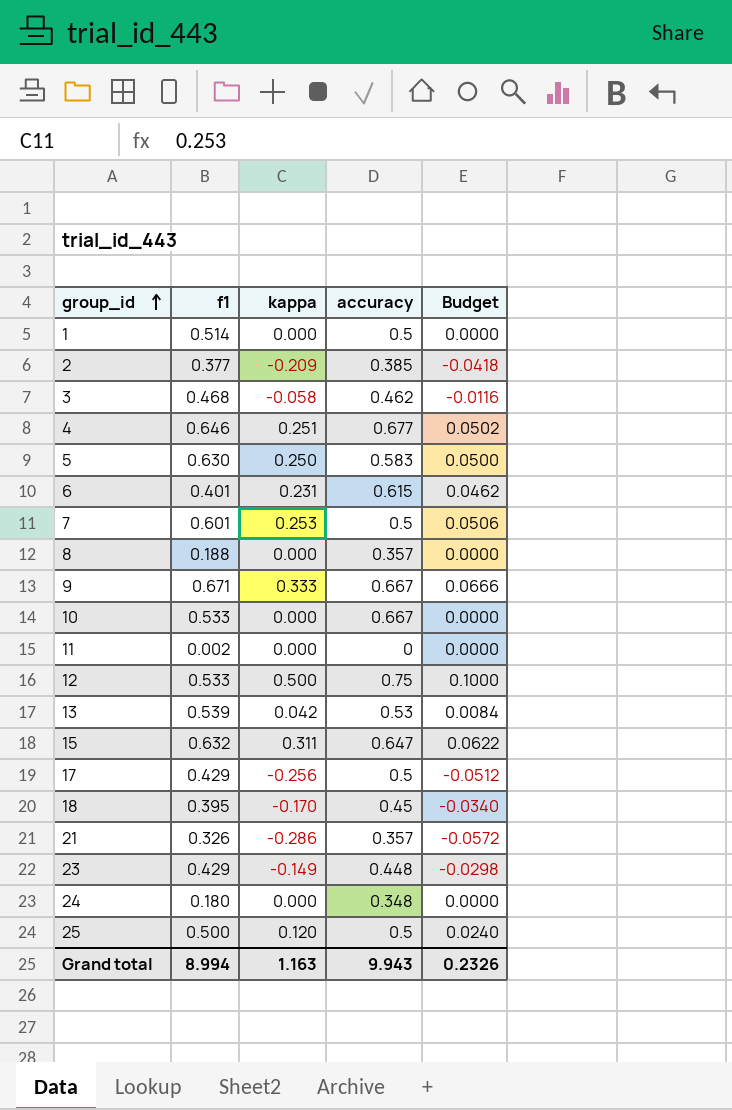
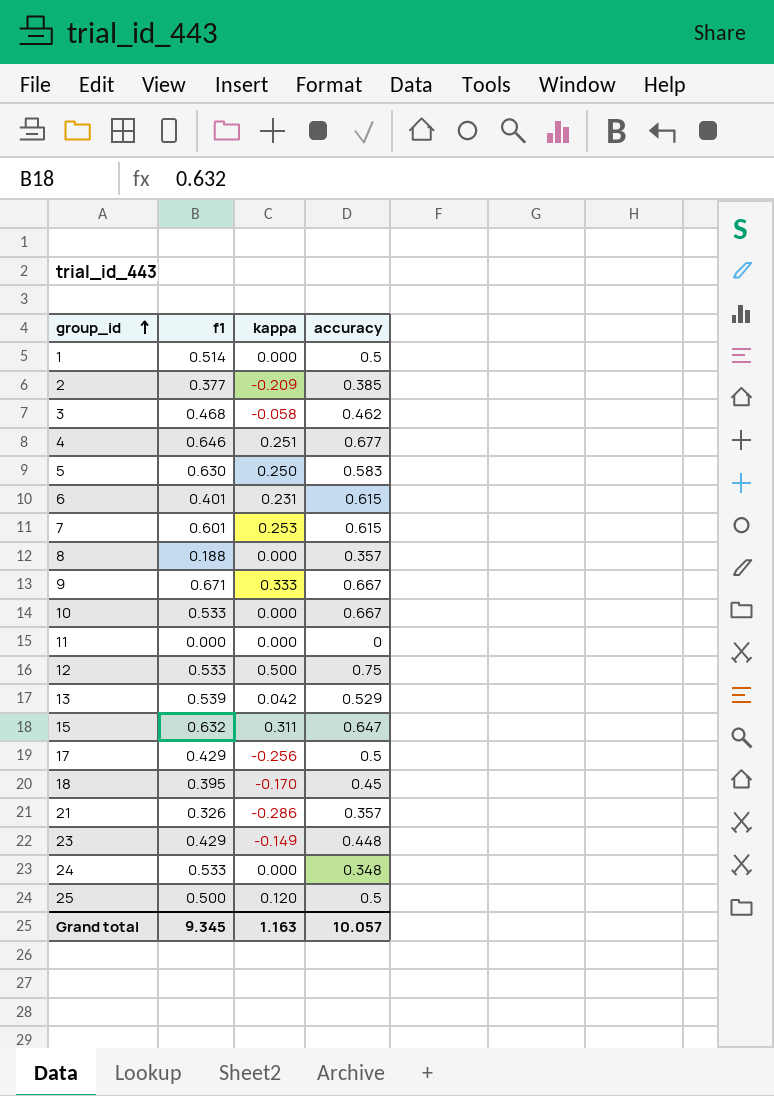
column Budget | formula: [kappa] * 0.2 -> none
7 | accuracy: 0.5 -> 0.615
11 | f1: 0.002 -> 0.000
13 | accuracy: 0.53 -> 0.529
24 | f1: 0.180 -> 0.533
Grand total | f1: 8.994 -> 9.345
Grand total | accuracy: 9.943 -> 10.057

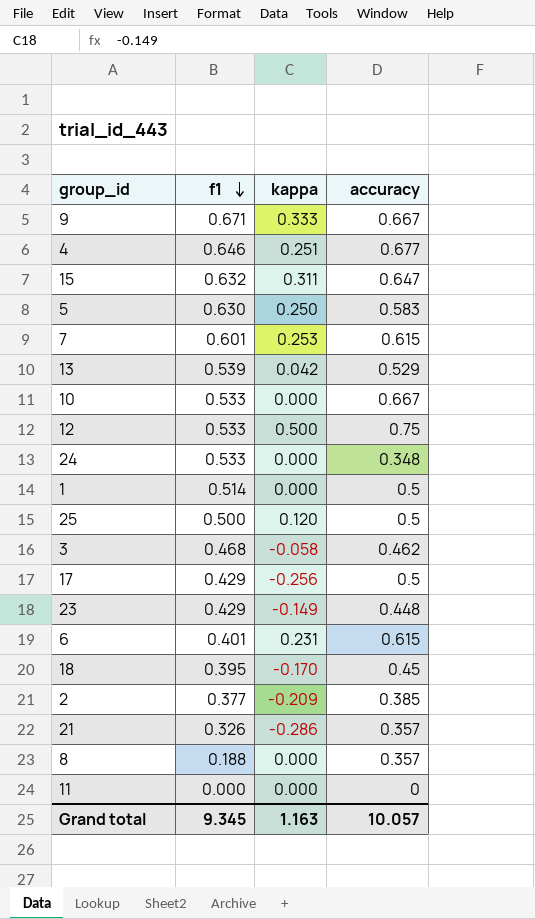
row order: group_id ascending -> f1 descending

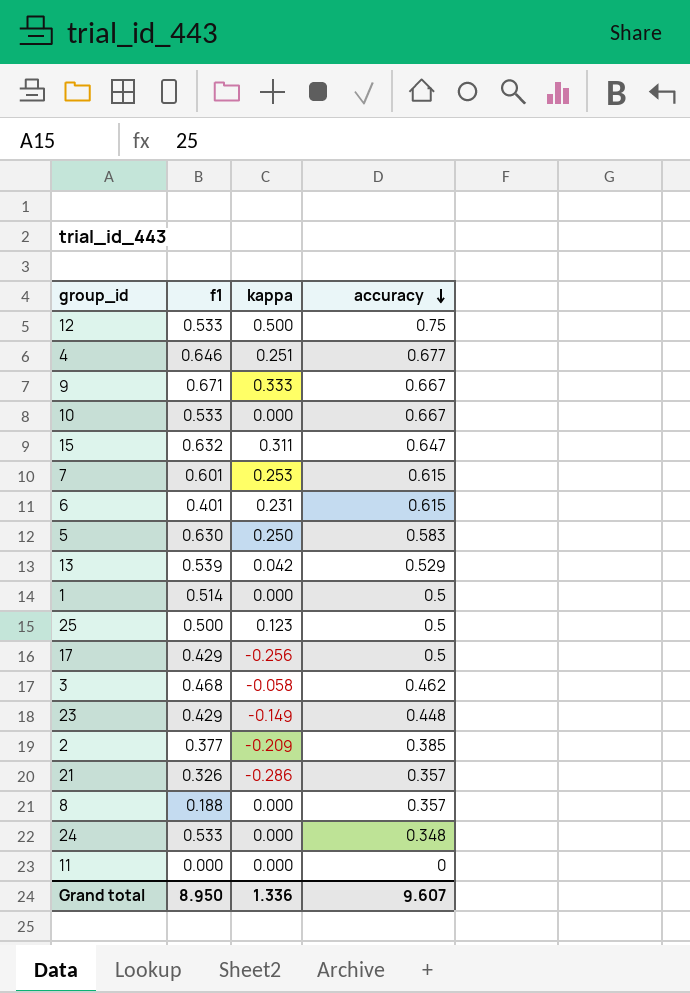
row order: f1 descending -> accuracy descending
row 18: 0.395 | -0.170 | 0.45 -> none
25 | kappa: 0.120 -> 0.123
Grand total | f1: 9.345 -> 8.950
Grand total | kappa: 1.163 -> 1.336
Grand total | accuracy: 10.057 -> 9.607

